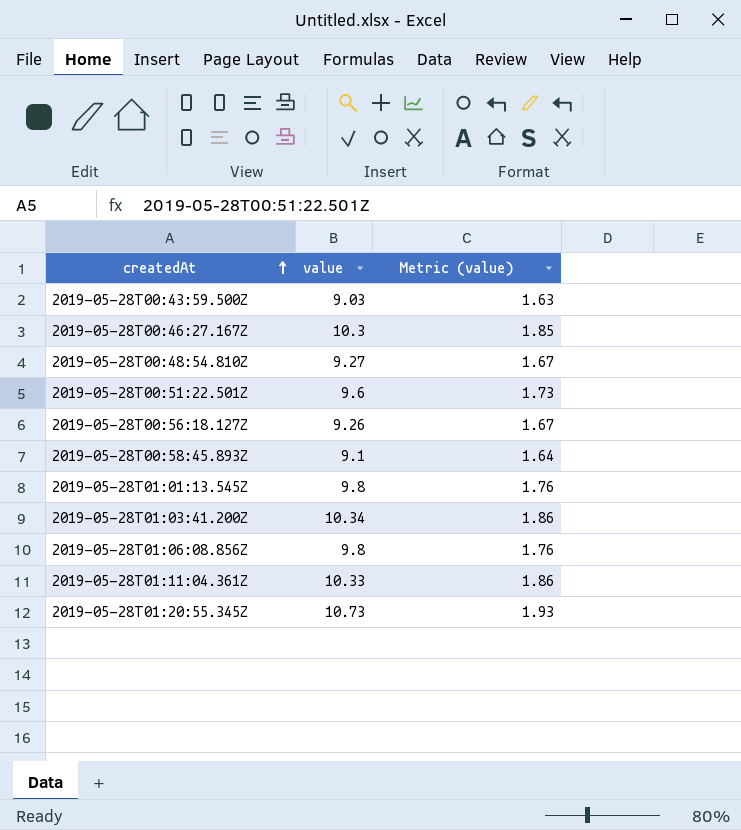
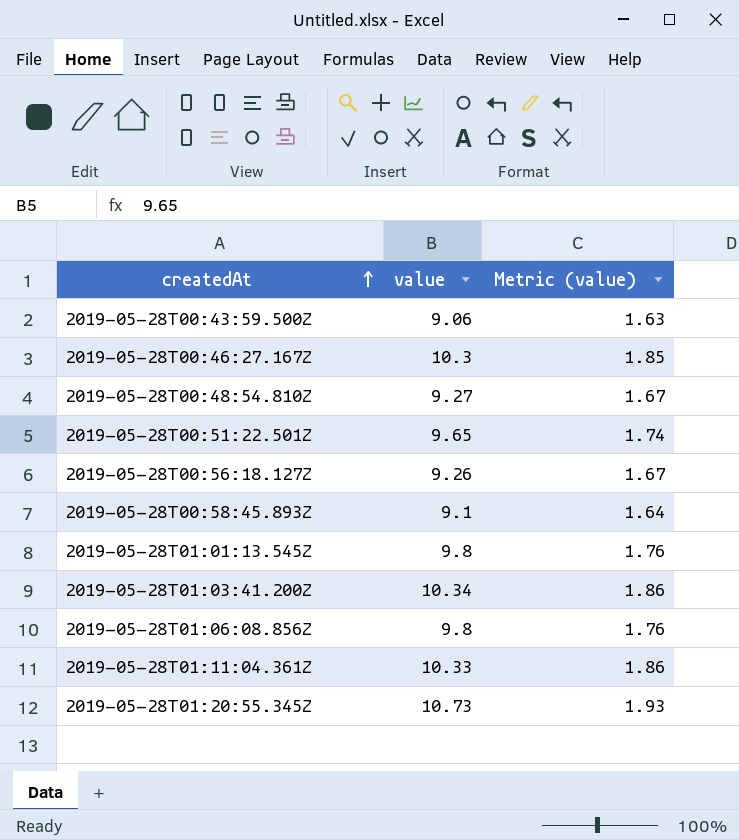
2019-05-28T00:43:59.500Z | value: 9.03 -> 9.06
2019-05-28T00:51:22.501Z | value: 9.6 -> 9.65
2019-05-28T00:51:22.501Z | Metric (value): 1.73 -> 1.74

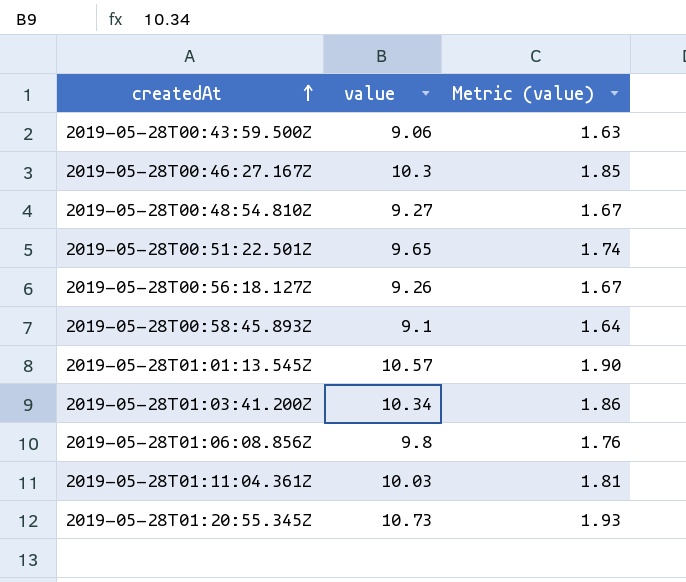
2019-05-28T01:01:13.545Z | value: 9.8 -> 10.57
2019-05-28T01:01:13.545Z | Metric (value): 1.76 -> 1.90
2019-05-28T01:11:04.361Z | value: 10.33 -> 10.03
2019-05-28T01:11:04.361Z | Metric (value): 1.86 -> 1.81

